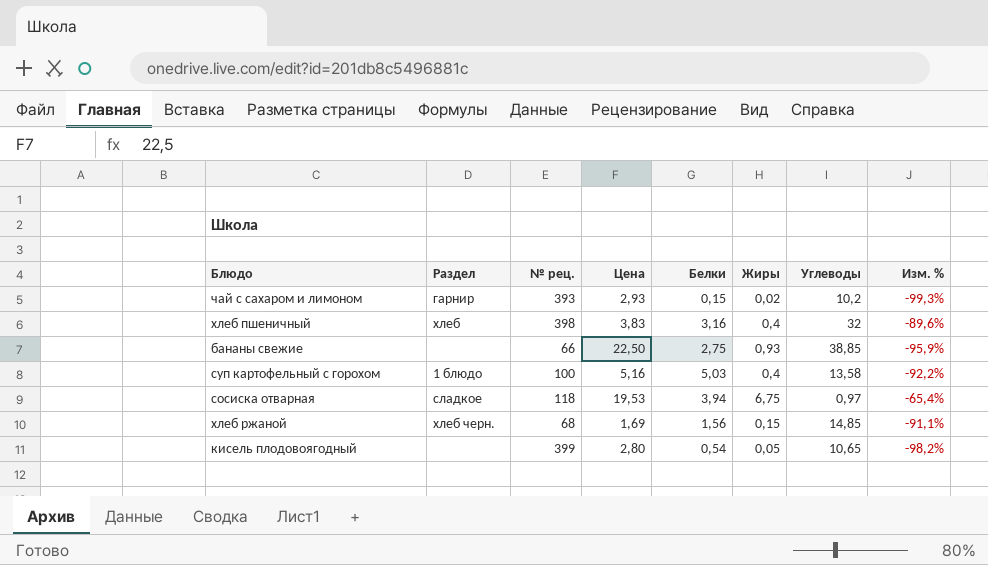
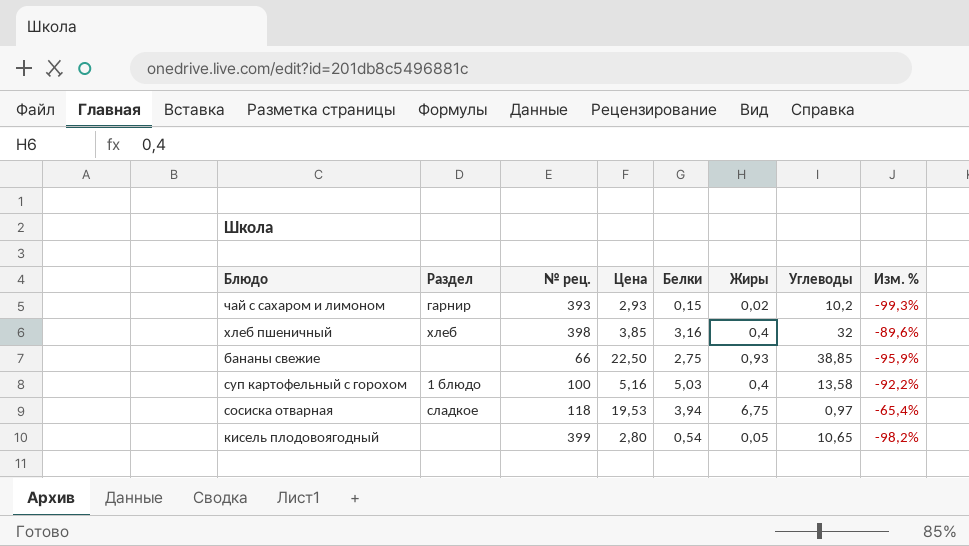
row хлеб ржаной: хлеб черн. | 68 | 1,69 | 1,56 | 0,15 | 14,85 | -91,1% -> none
хлеб пшеничный | Цена: 3,83 -> 3,85

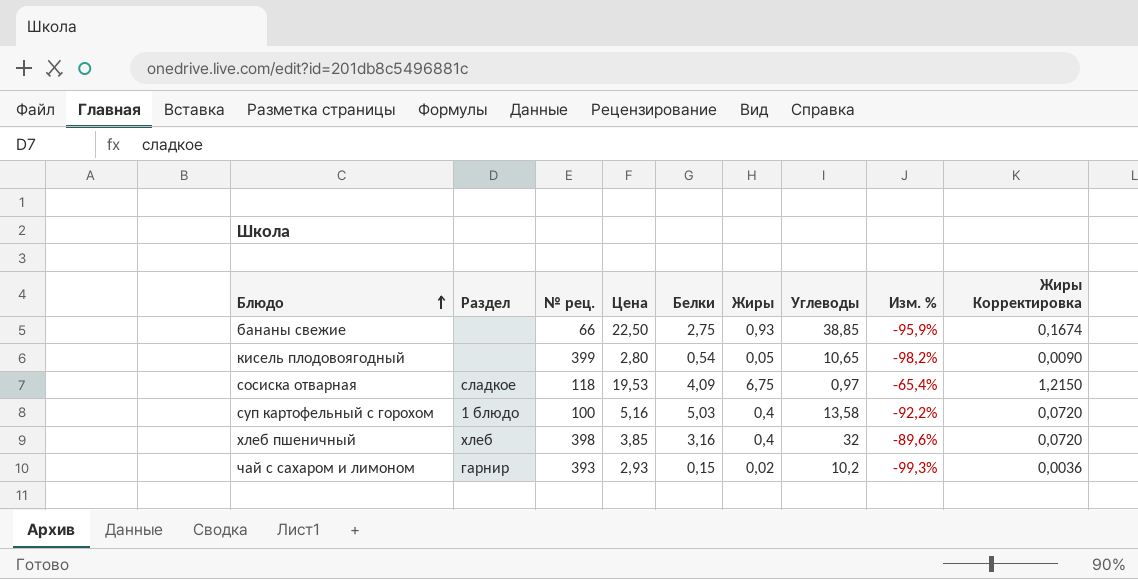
row order: none -> Блюдо ascending
column Жиры Корректировка | formula: none -> [Жиры] * 0,18
сосиска отварная | Белки: 3,94 -> 4,09

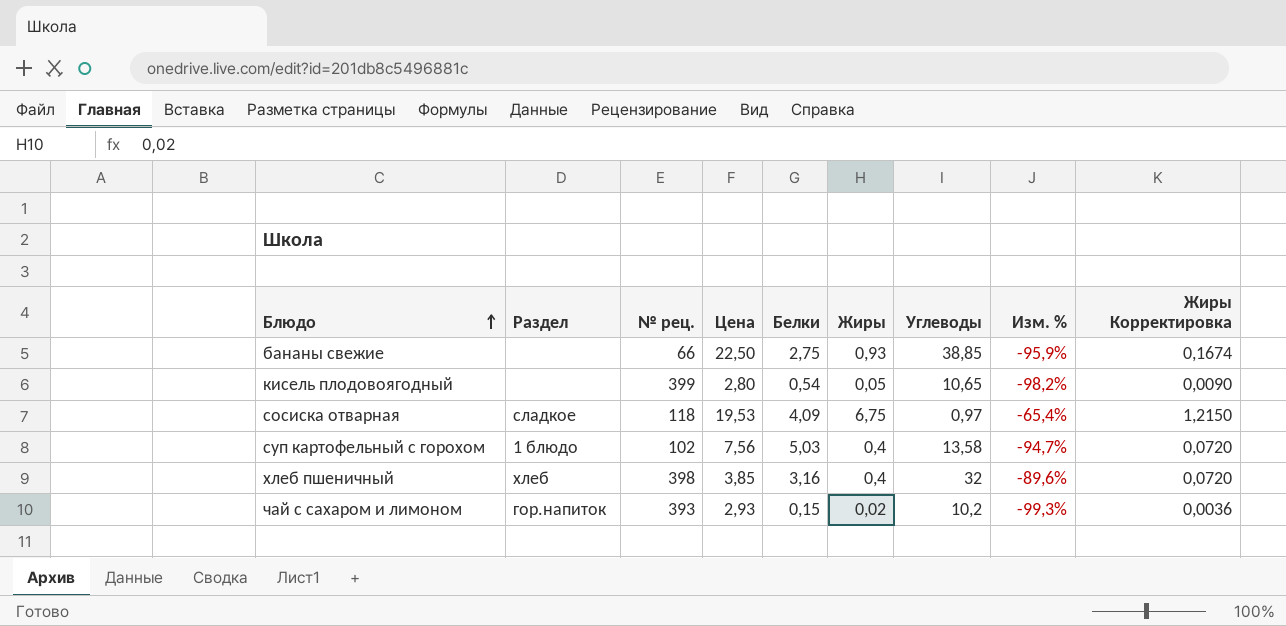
суп картофельный с горохом | № рец.: 100 -> 102
суп картофельный с горохом | Цена: 5,16 -> 7,56
суп картофельный с горохом | Изм. %: -92,2% -> -94,7%
чай с сахаром и лимоном | Раздел: гарнир -> гор.напиток

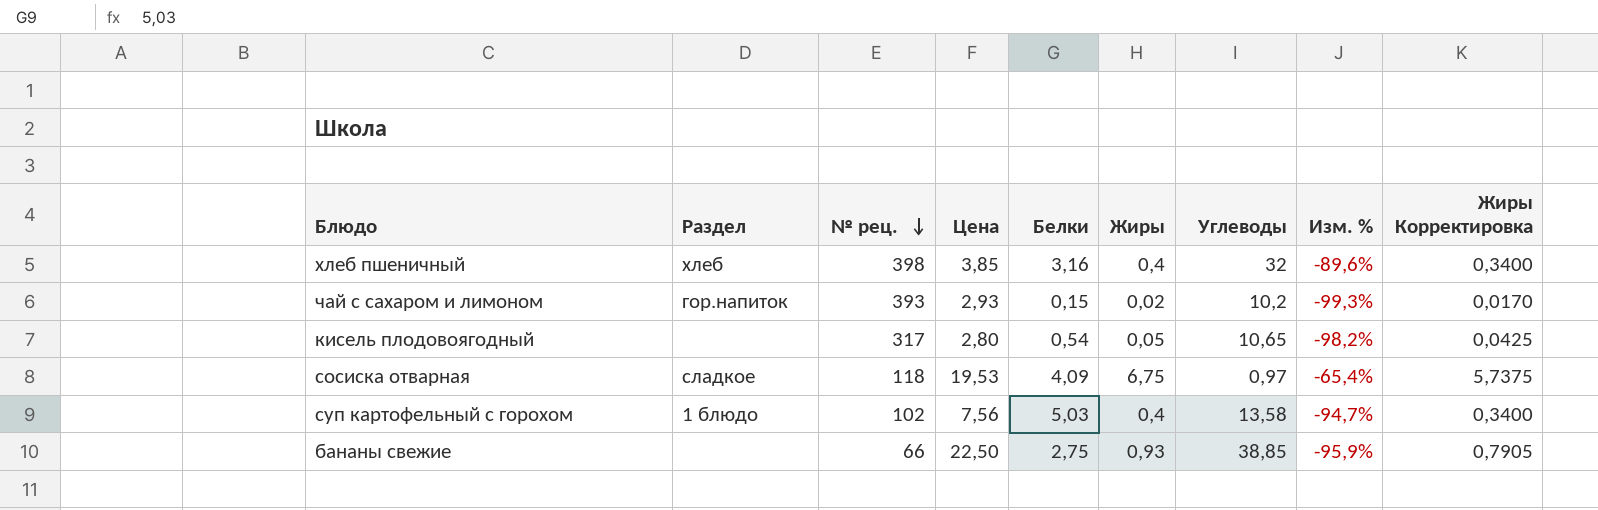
row order: Блюдо ascending -> № рец. descending
column Жиры Корректировка | formula: [Жиры] * 0,18 -> [Жиры] * 0,85
кисель плодовоягодный | № рец.: 399 -> 317

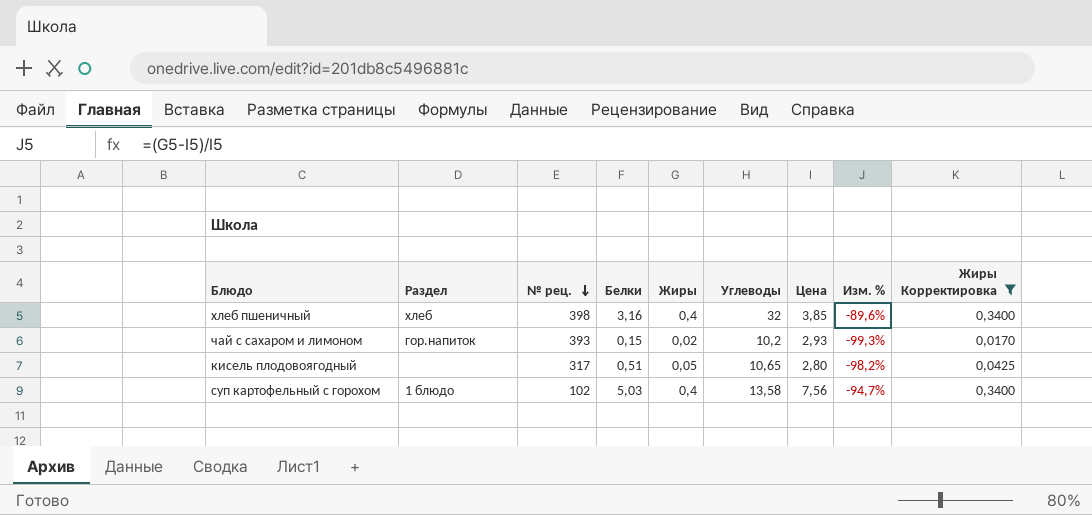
filter: none -> Жиры Корректировка <= 0,3400
column Цена | position: 4 -> 7
кисель плодовоягодный | Белки: 0,54 -> 0,51

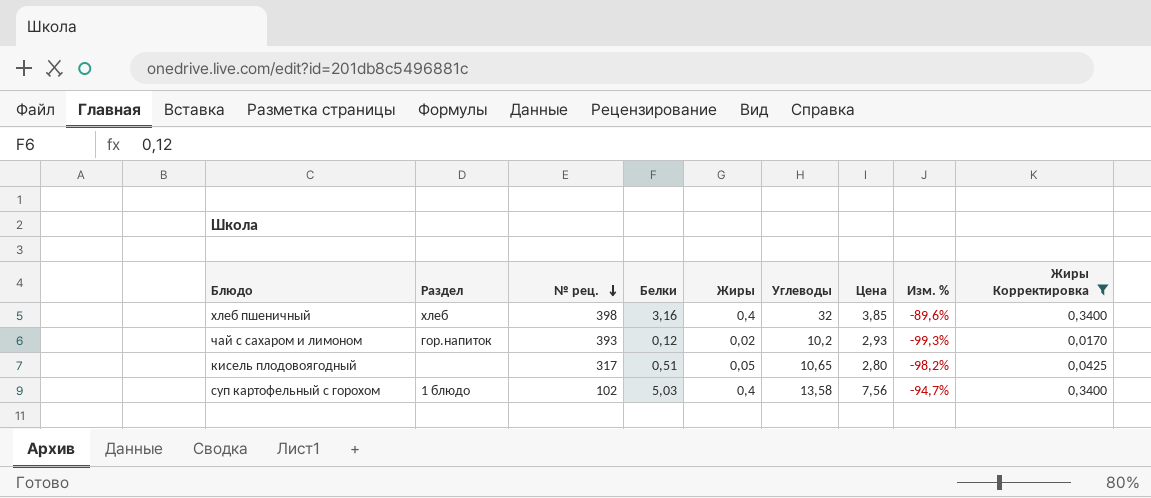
чай с сахаром и лимоном | Белки: 0,15 -> 0,12

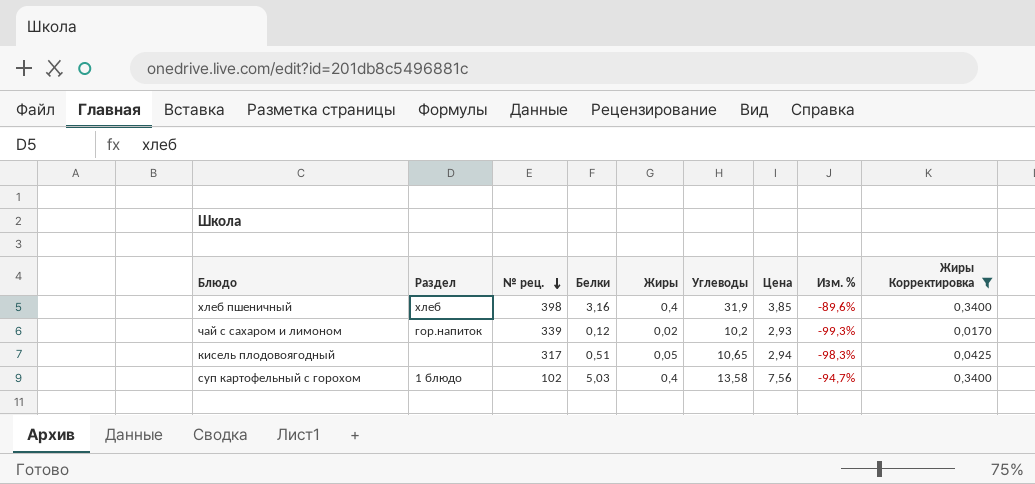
хлеб пшеничный | Углеводы: 32 -> 31,9
чай с сахаром и лимоном | № рец.: 393 -> 339
кисель плодовоягодный | Цена: 2,80 -> 2,94
кисель плодовоягодный | Изм. %: -98,2% -> -98,3%

